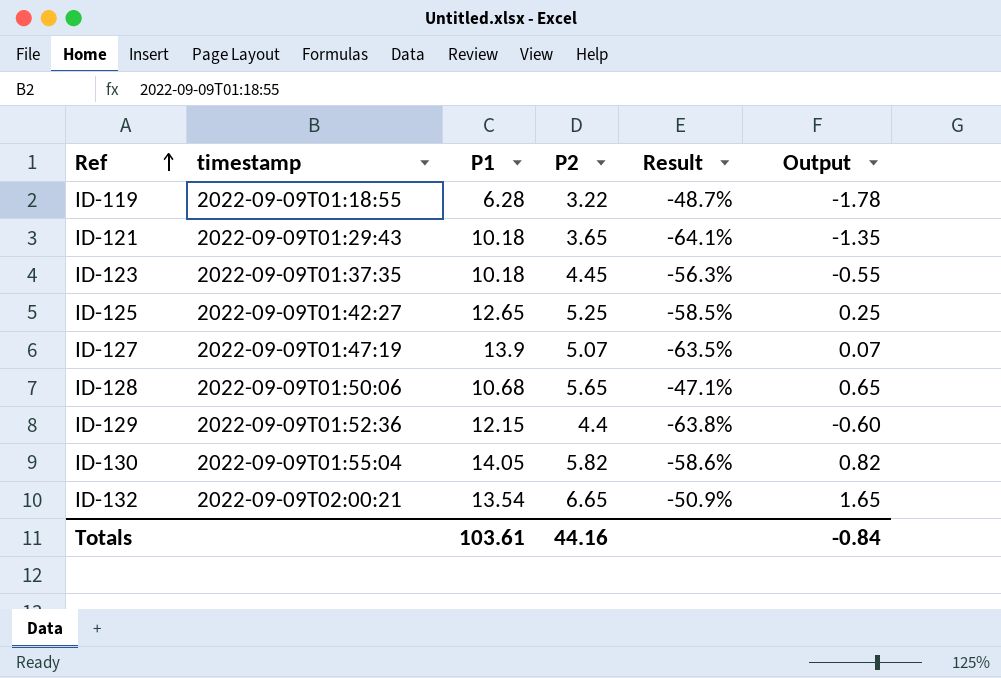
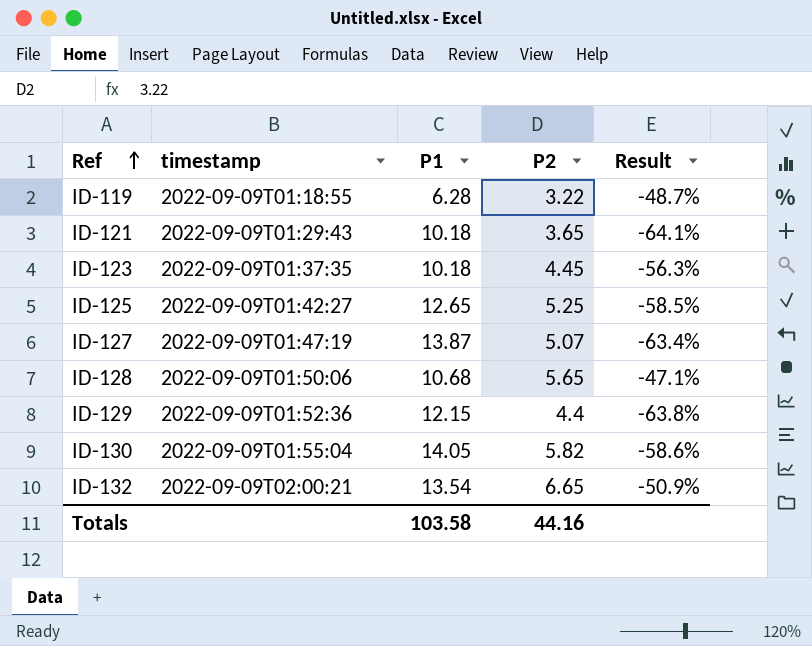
column Output | formula: [P2] - 5 -> none
ID-127 | P1: 13.9 -> 13.87
ID-127 | Result: -63.5% -> -63.4%
Totals | P1: 103.61 -> 103.58

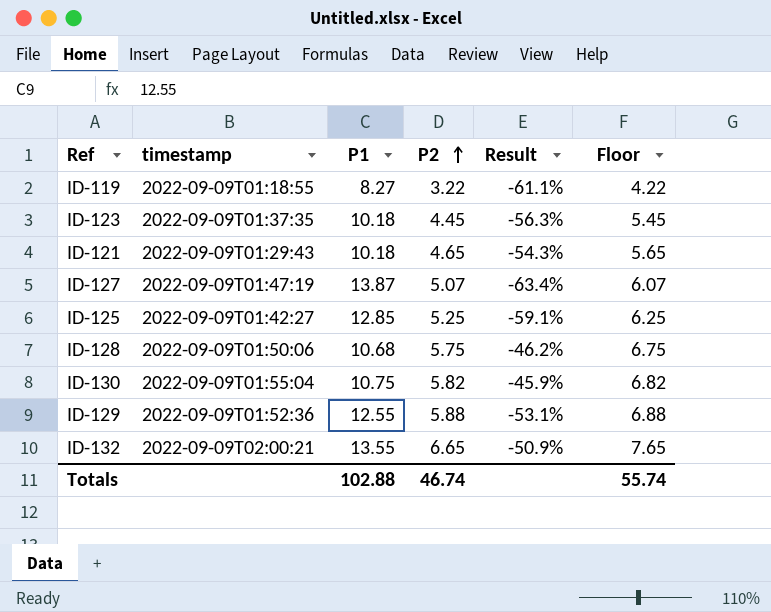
row order: Ref ascending -> P2 ascending
column Floor | formula: none -> [P2] + 1
ID-119 | P1: 6.28 -> 8.27
ID-119 | Result: -48.7% -> -61.1%
ID-121 | P2: 3.65 -> 4.65
ID-121 | Result: -64.1% -> -54.3%
ID-125 | P1: 12.65 -> 12.85
ID-125 | Result: -58.5% -> -59.1%
ID-128 | P2: 5.65 -> 5.75
ID-128 | Result: -47.1% -> -46.2%
ID-130 | P1: 14.05 -> 10.75
ID-130 | Result: -58.6% -> -45.9%
ID-129 | P1: 12.15 -> 12.55
ID-129 | P2: 4.4 -> 5.88
ID-129 | Result: -63.8% -> -53.1%
ID-132 | P1: 13.54 -> 13.55
Totals | P1: 103.58 -> 102.88
Totals | P2: 44.16 -> 46.74

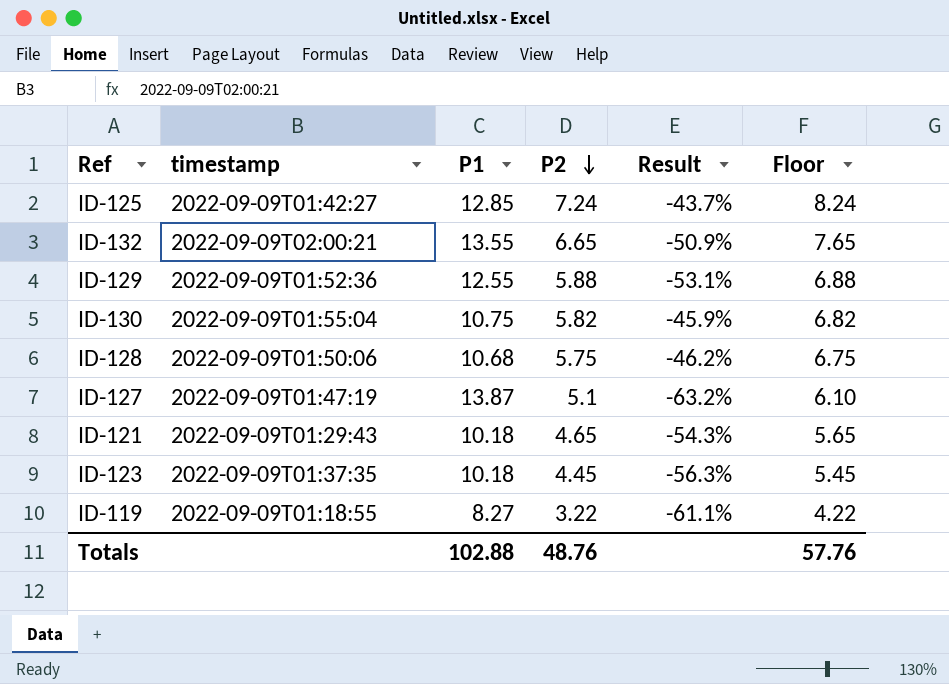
row order: P2 ascending -> P2 descending
ID-125 | P2: 5.25 -> 7.24
ID-125 | Result: -59.1% -> -43.7%
ID-125 | Floor: 6.25 -> 8.24
ID-127 | P2: 5.07 -> 5.1
ID-127 | Result: -63.4% -> -63.2%
ID-127 | Floor: 6.07 -> 6.10
Totals | P2: 46.74 -> 48.76
Totals | Floor: 55.74 -> 57.76

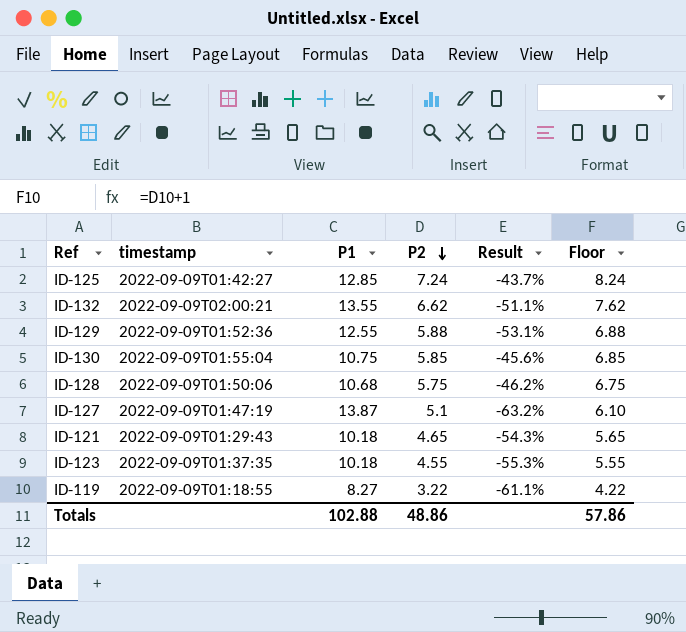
ID-132 | P2: 6.65 -> 6.62
ID-132 | Result: -50.9% -> -51.1%
ID-132 | Floor: 7.65 -> 7.62
ID-130 | P2: 5.82 -> 5.85
ID-130 | Result: -45.9% -> -45.6%
ID-130 | Floor: 6.82 -> 6.85
ID-123 | P2: 4.45 -> 4.55
ID-123 | Result: -56.3% -> -55.3%
ID-123 | Floor: 5.45 -> 5.55
Totals | P2: 48.76 -> 48.86
Totals | Floor: 57.76 -> 57.86

